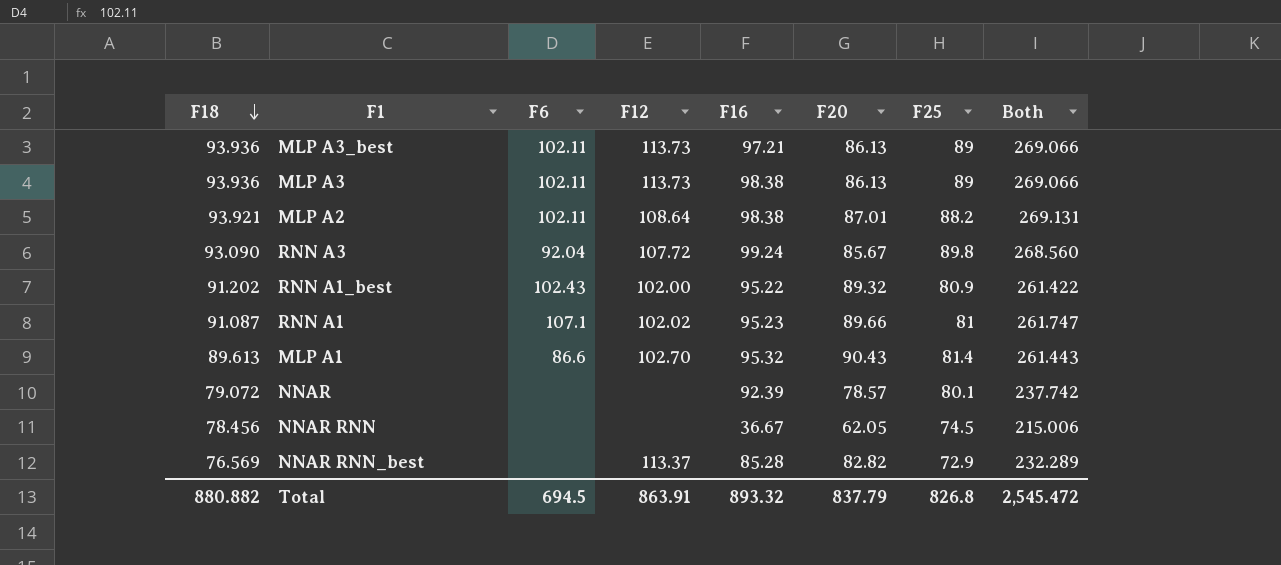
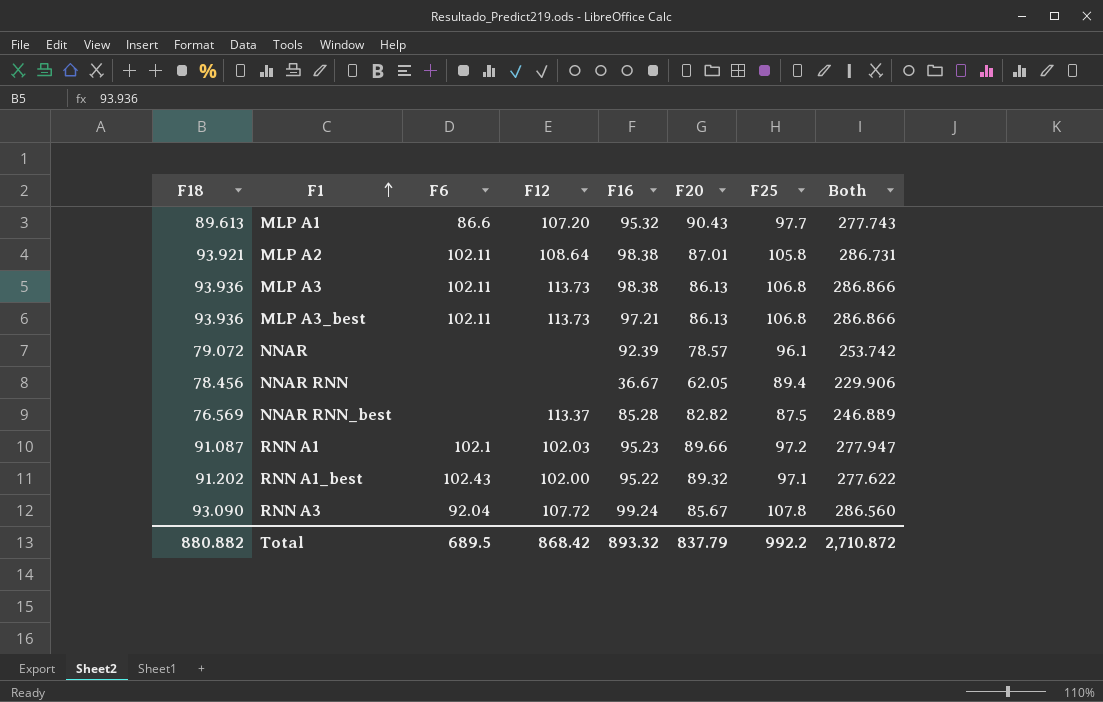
row order: F18 descending -> F1 ascending
MLP A1 | F12: 102.70 -> 107.20
MLP A1 | F25: 81.4 -> 97.7
MLP A1 | Both: 261.443 -> 277.743
MLP A2 | F25: 88.2 -> 105.8
MLP A2 | Both: 269.131 -> 286.731
MLP A3 | F25: 89 -> 106.8
MLP A3 | Both: 269.066 -> 286.866
MLP A3_best | F25: 89 -> 106.8
MLP A3_best | Both: 269.066 -> 286.866
NNAR | F25: 80.1 -> 96.1
NNAR | Both: 237.742 -> 253.742
NNAR RNN | F25: 74.5 -> 89.4
NNAR RNN | Both: 215.006 -> 229.906
NNAR RNN_best | F25: 72.9 -> 87.5
NNAR RNN_best | Both: 232.289 -> 246.889
RNN A1 | F6: 107.1 -> 102.1
RNN A1 | F12: 102.02 -> 102.03
RNN A1 | F25: 81 -> 97.2
RNN A1 | Both: 261.747 -> 277.947
RNN A1_best | F25: 80.9 -> 97.1
RNN A1_best | Both: 261.422 -> 277.622
RNN A3 | F25: 89.8 -> 107.8
RNN A3 | Both: 268.560 -> 286.560
Total | F6: 694.5 -> 689.5
Total | F12: 863.91 -> 868.42
Total | F25: 826.8 -> 992.2
Total | Both: 2,545.472 -> 2,710.872

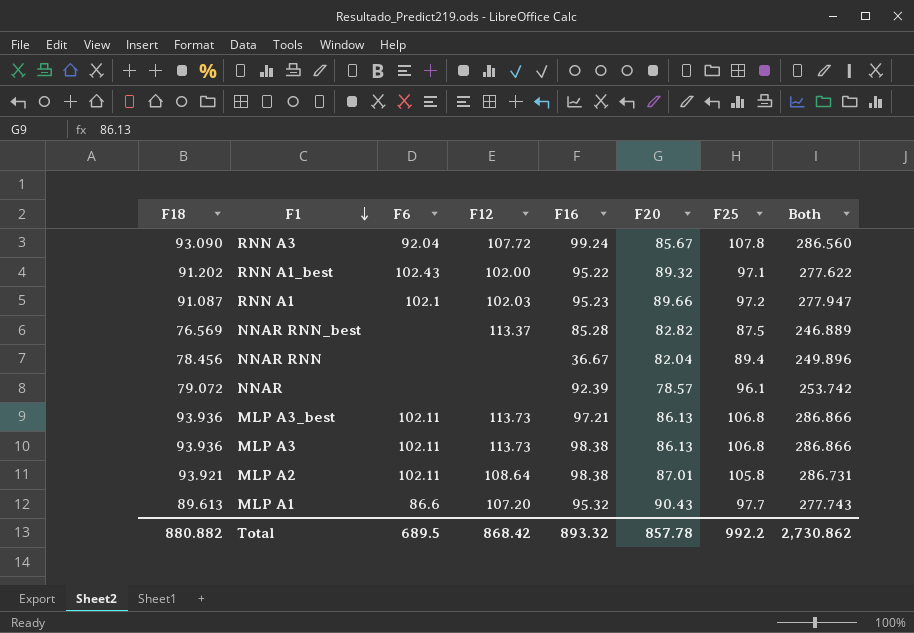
row order: F1 ascending -> F1 descending
NNAR RNN | F20: 62.05 -> 82.04
NNAR RNN | Both: 229.906 -> 249.896
Total | F20: 837.79 -> 857.78
Total | Both: 2,710.872 -> 2,730.862

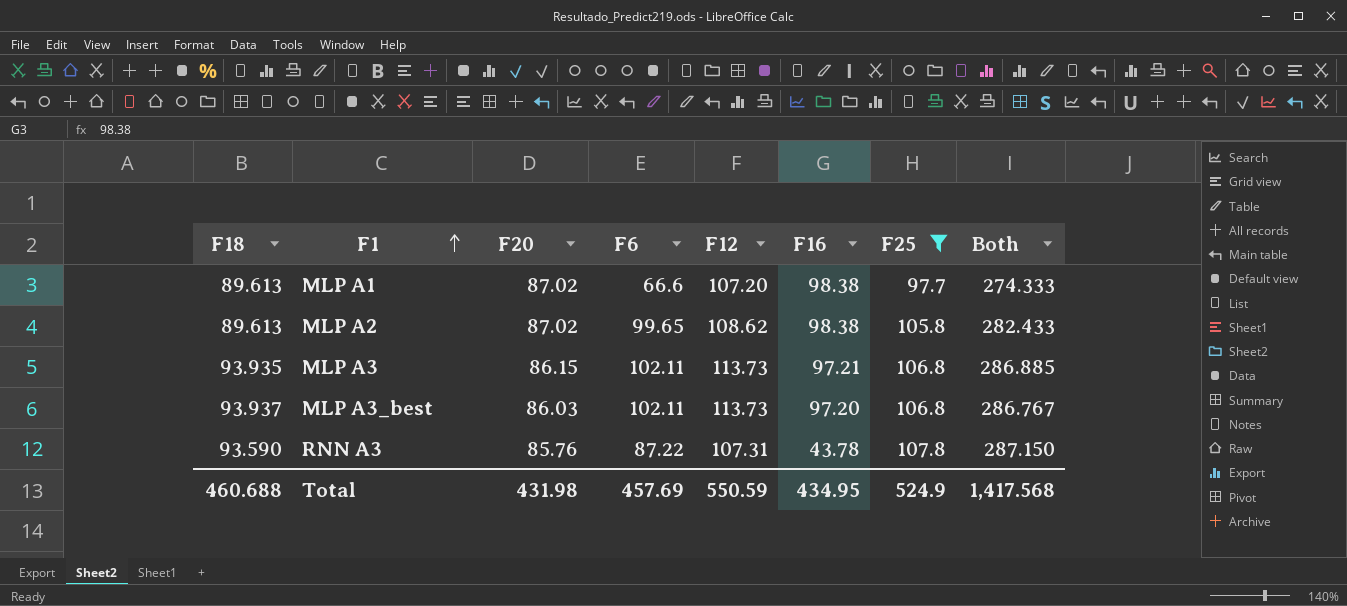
filter: none -> F25 >= 97.7
row order: F1 descending -> F1 ascending
column F20 | position: 6 -> 3
MLP A1 | F20: 90.43 -> 87.02
MLP A1 | F6: 86.6 -> 66.6
MLP A1 | F16: 95.32 -> 98.38
MLP A1 | Both: 277.743 -> 274.333
MLP A2 | F18: 93.921 -> 89.613
MLP A2 | F20: 87.01 -> 87.02
MLP A2 | F6: 102.11 -> 99.65
MLP A2 | F12: 108.64 -> 108.62
MLP A2 | Both: 286.731 -> 282.433
MLP A3 | F18: 93.936 -> 93.935
MLP A3 | F20: 86.13 -> 86.15
MLP A3 | F16: 98.38 -> 97.21
MLP A3 | Both: 286.866 -> 286.885
MLP A3_best | F18: 93.936 -> 93.937
MLP A3_best | F20: 86.13 -> 86.03
MLP A3_best | F16: 97.21 -> 97.20
MLP A3_best | Both: 286.866 -> 286.767
RNN A3 | F18: 93.090 -> 93.590
RNN A3 | F20: 85.67 -> 85.76
RNN A3 | F6: 92.04 -> 87.22
RNN A3 | F12: 107.72 -> 107.31
RNN A3 | F16: 99.24 -> 43.78
RNN A3 | Both: 286.560 -> 287.150
Total | F18: 880.882 -> 460.688
Total | F20: 857.78 -> 431.98
Total | F6: 689.5 -> 457.69
Total | F12: 868.42 -> 550.59
Total | F16: 893.32 -> 434.95
Total | F25: 992.2 -> 524.9
Total | Both: 2,730.862 -> 1,417.568

